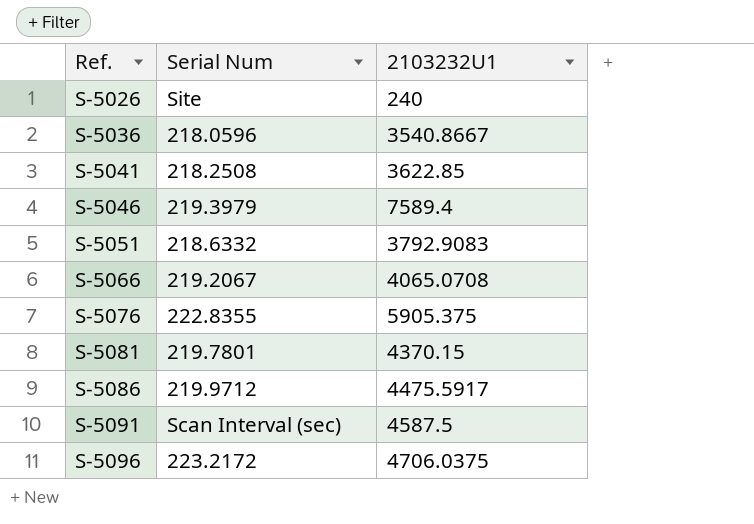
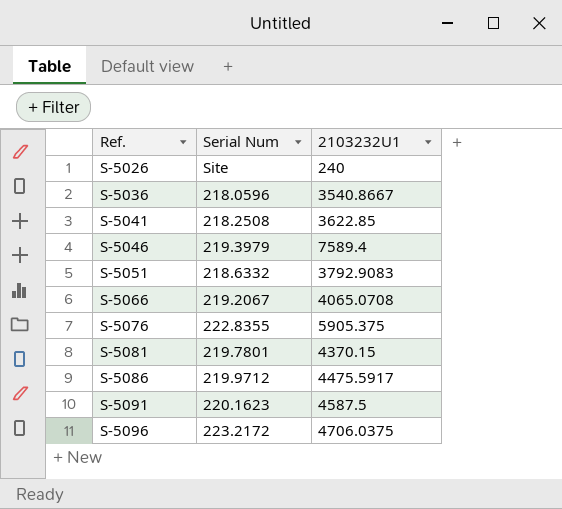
S-5091 | Serial Num: Scan Interval (sec) -> 220.1623

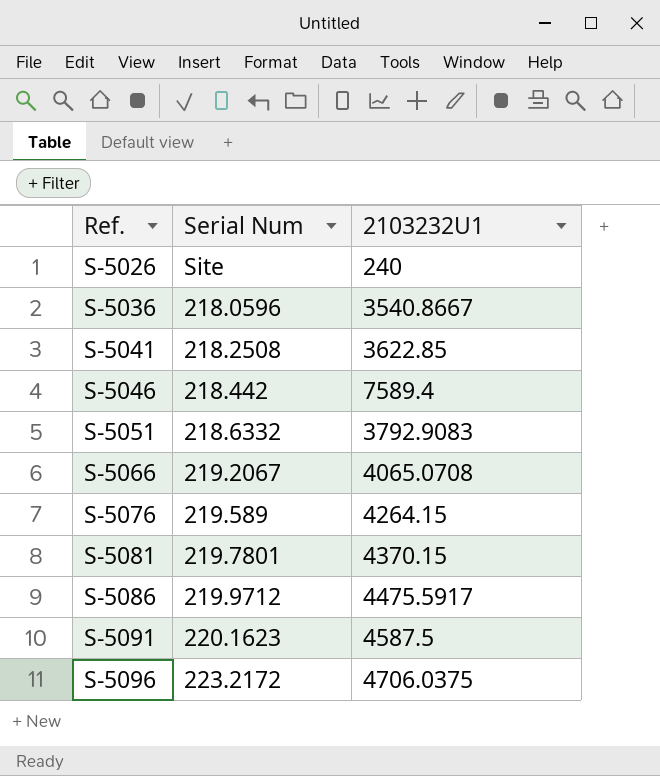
S-5046 | Serial Num: 219.3979 -> 218.442
S-5076 | Serial Num: 222.8355 -> 219.589
S-5076 | 2103232U1: 5905.375 -> 4264.15

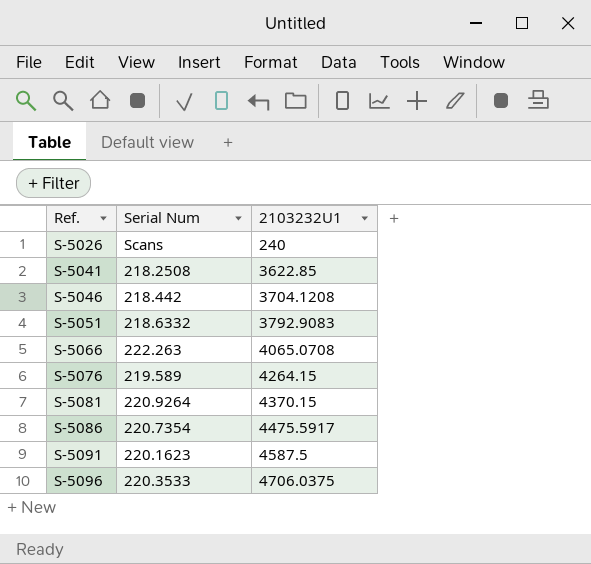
row S-5036: 218.0596 | 3540.8667 -> none
S-5026 | Serial Num: Site -> Scans
S-5046 | 2103232U1: 7589.4 -> 3704.1208
S-5066 | Serial Num: 219.2067 -> 222.263
S-5081 | Serial Num: 219.7801 -> 220.9264
S-5086 | Serial Num: 219.9712 -> 220.7354
S-5096 | Serial Num: 223.2172 -> 220.3533

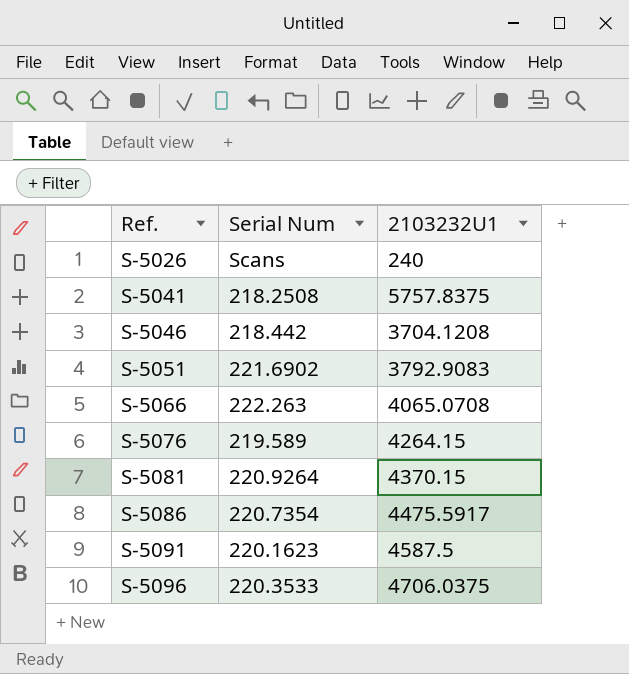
S-5041 | 2103232U1: 3622.85 -> 5757.8375
S-5051 | Serial Num: 218.6332 -> 221.6902

